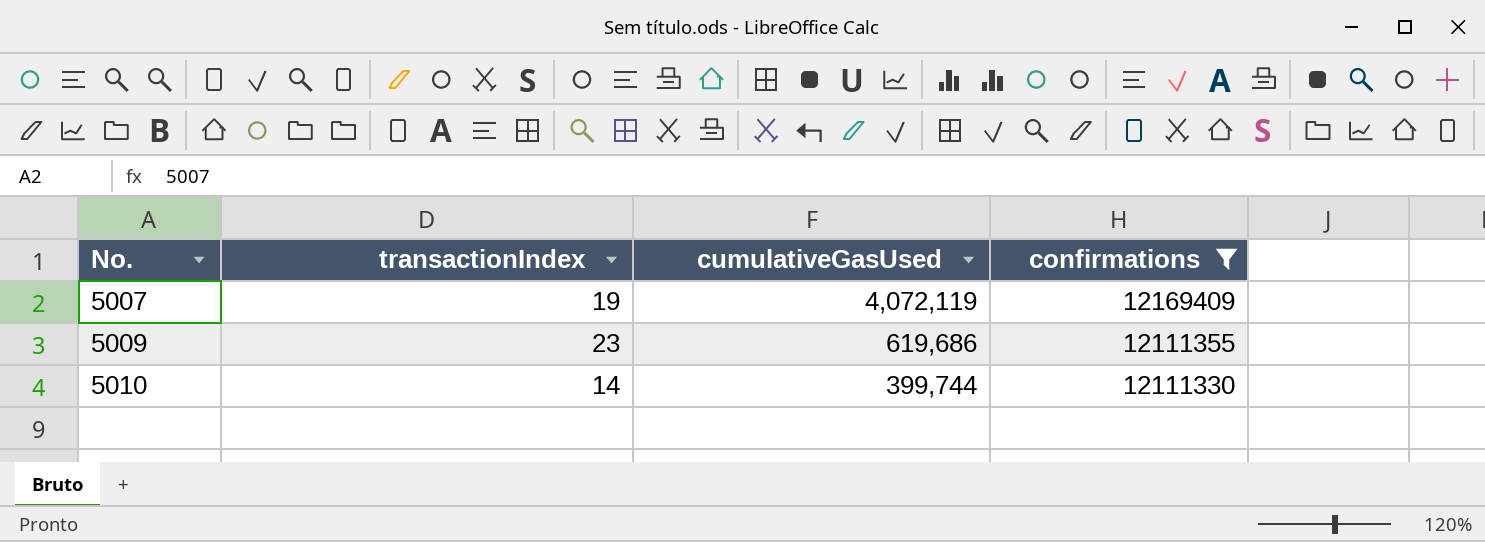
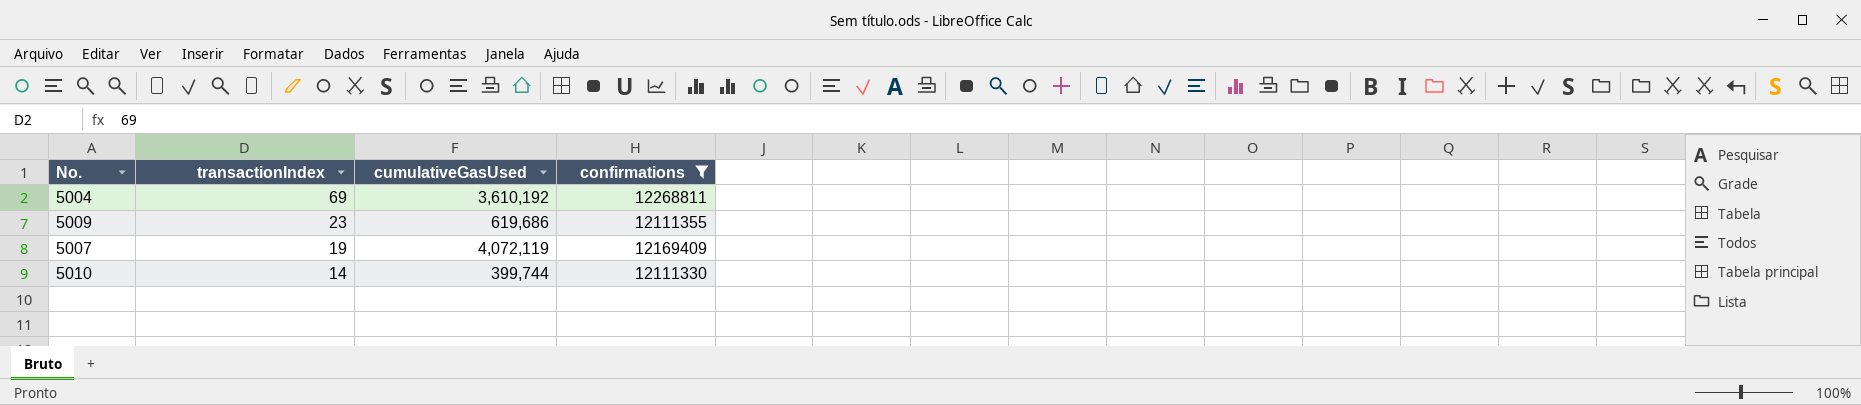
row order: No. ascending -> transactionIndex descending
row 5004: none -> 69 | 3,610,192 | 12268811

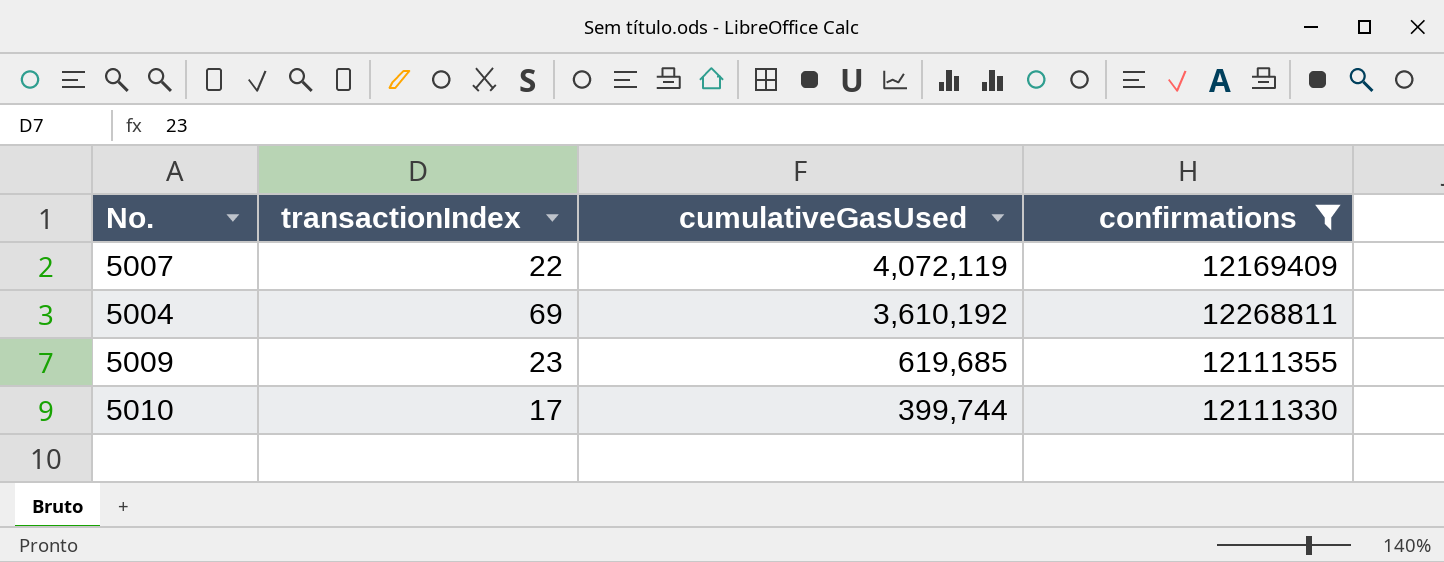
row order: transactionIndex descending -> cumulativeGasUsed descending
5007 | transactionIndex: 19 -> 22
5009 | cumulativeGasUsed: 619,686 -> 619,685
5010 | transactionIndex: 14 -> 17

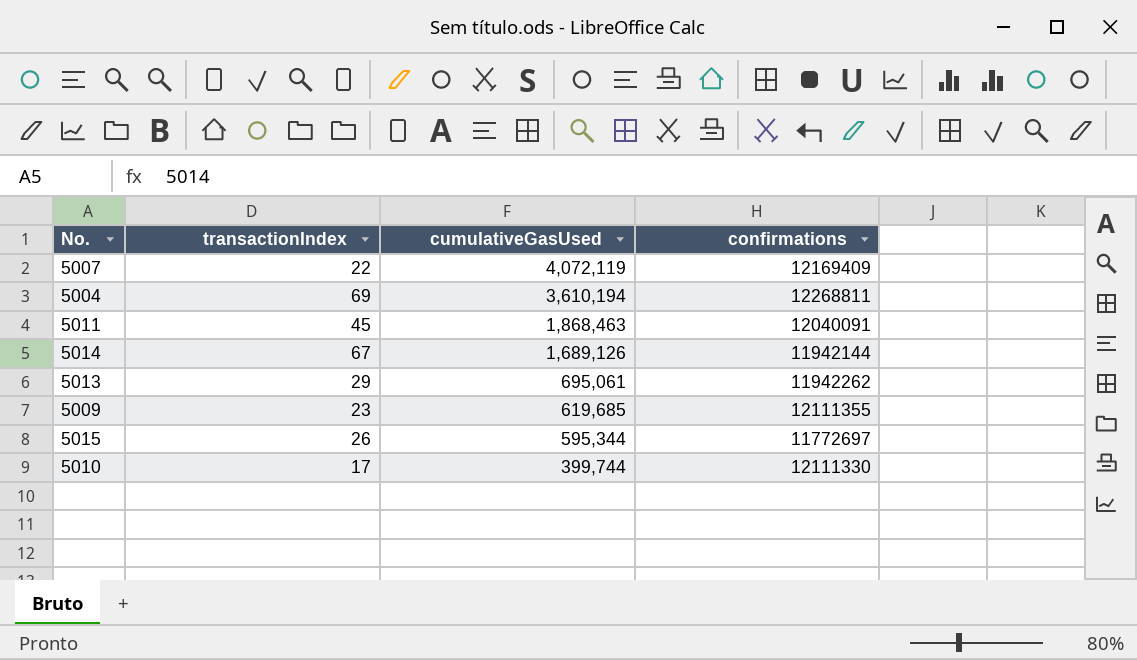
filter: confirmations >= 12111330 -> none
5004 | cumulativeGasUsed: 3,610,192 -> 3,610,194

